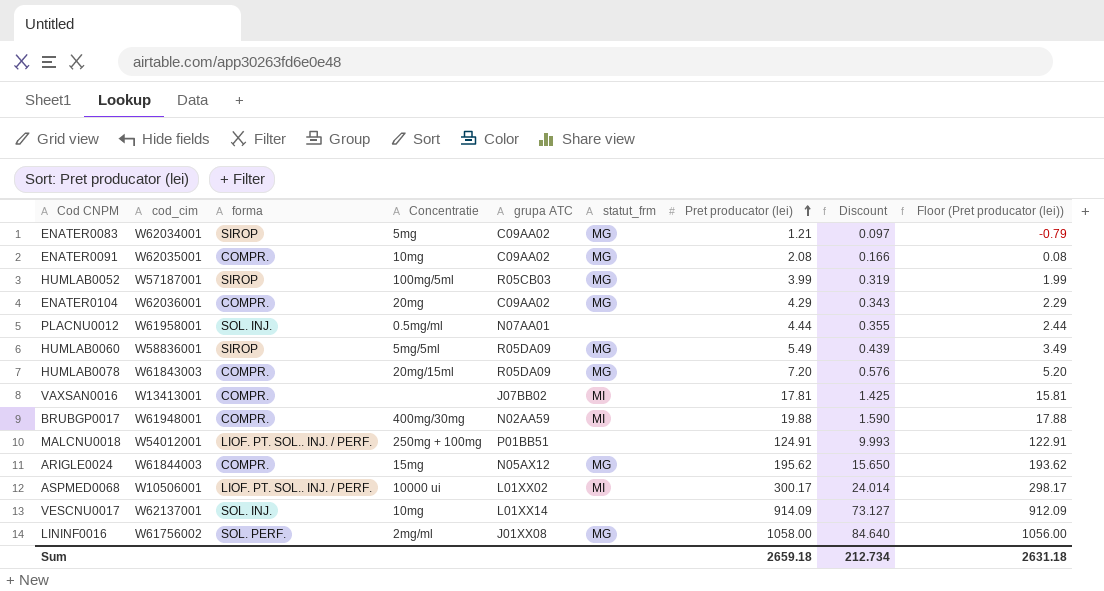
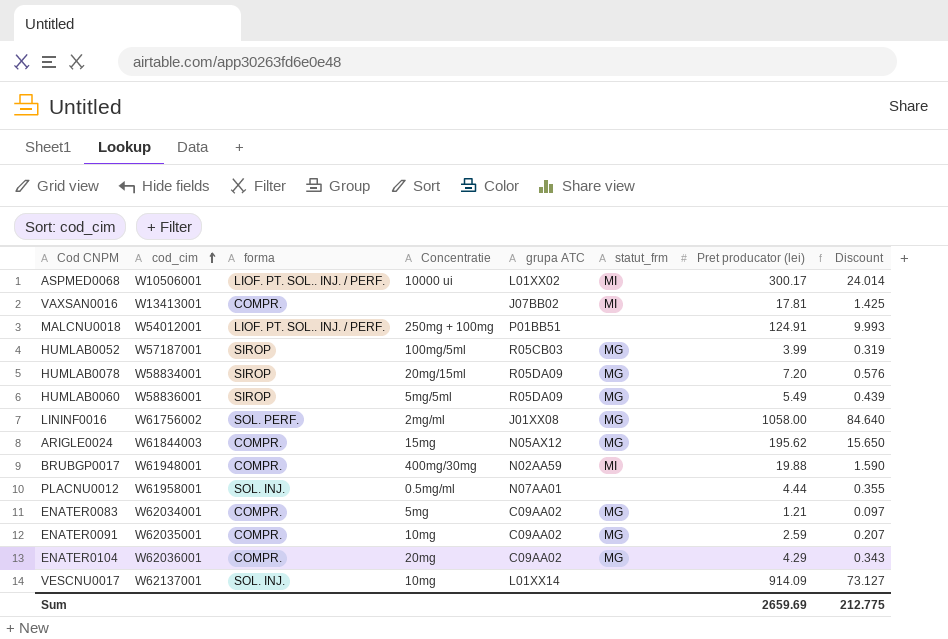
row order: Pret producator (lei) ascending -> cod_cim ascending
column Floor (Pret producator (lei)) | formula: [Pret producator (lei)] - 2 -> none
HUMLAB0078 | cod_cim: W61843003 -> W58834001
HUMLAB0078 | forma: COMPR. -> SIROP
ENATER0083 | forma: SIROP -> COMPR.
ENATER0091 | Pret producator (lei): 2.08 -> 2.59
ENATER0091 | Discount: 0.166 -> 0.207
Sum | Pret producator (lei): 2659.18 -> 2659.69
Sum | Discount: 212.734 -> 212.775

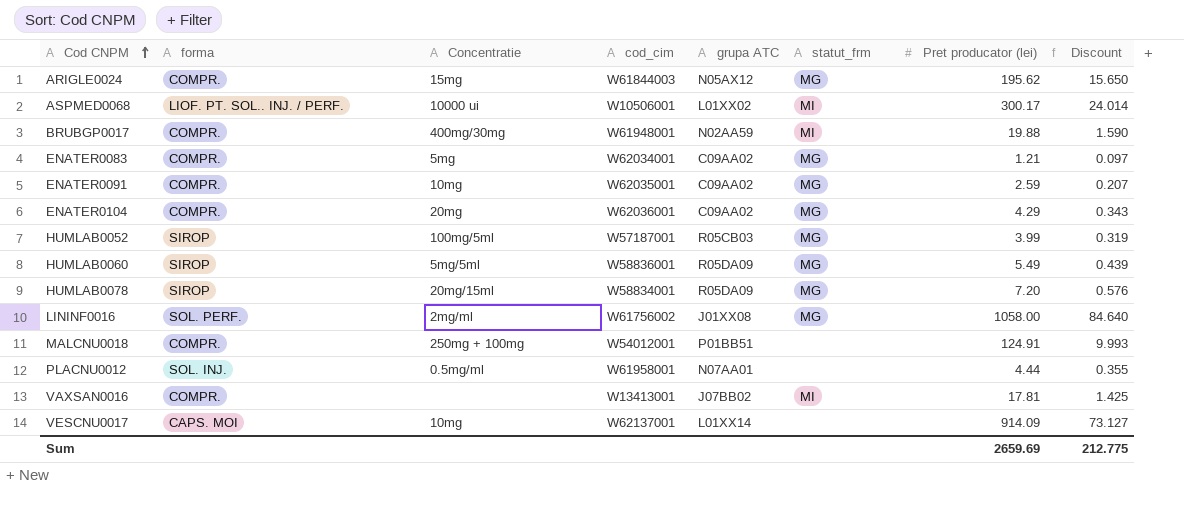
row order: cod_cim ascending -> Cod CNPM ascending
column cod_cim | position: 2 -> 4
MALCNU0018 | forma: LIOF. PT. SOL.. INJ. / PERF. -> COMPR.
VESCNU0017 | forma: SOL. INJ. -> CAPS. MOI

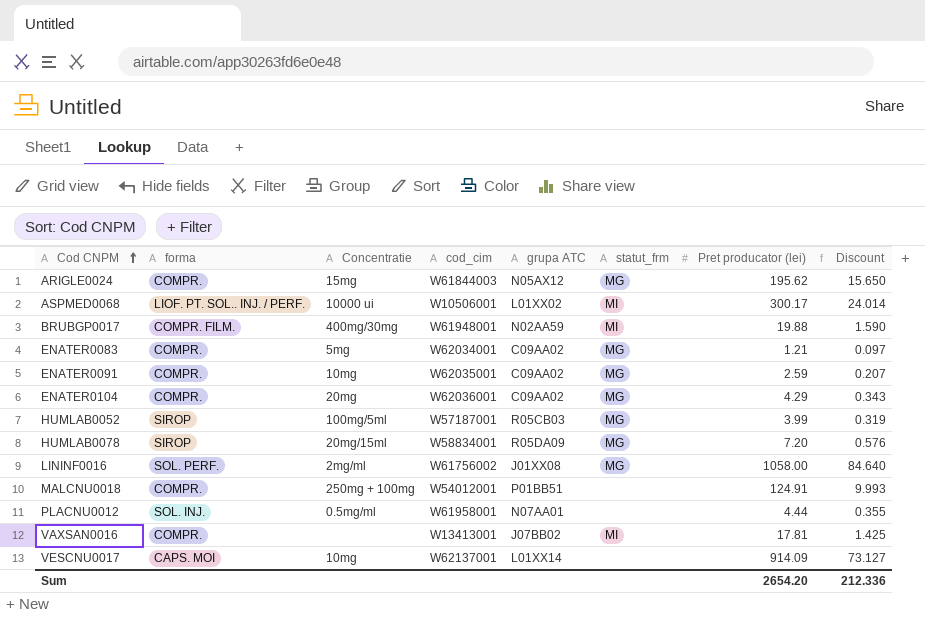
row HUMLAB0060: SIROP | 5mg/5ml | W58836001 | R05DA09 | MG | 5.49 | 0.439 -> none
BRUBGP0017 | forma: COMPR. -> COMPR. FILM.
Sum | Pret producator (lei): 2659.69 -> 2654.20
Sum | Discount: 212.775 -> 212.336

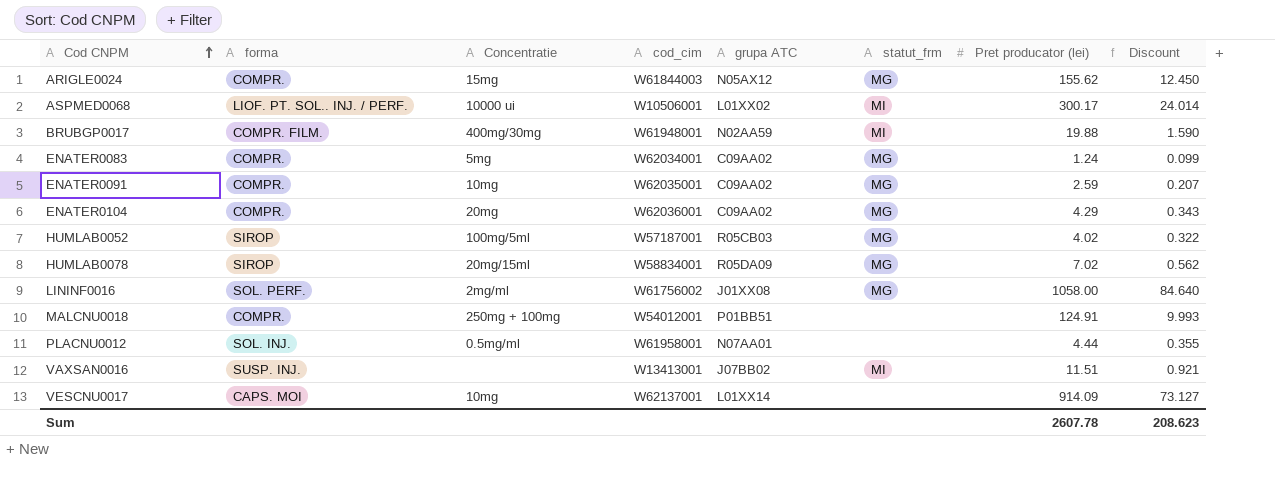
ARIGLE0024 | Pret producator (lei): 195.62 -> 155.62
ARIGLE0024 | Discount: 15.650 -> 12.450
ENATER0083 | Pret producator (lei): 1.21 -> 1.24
ENATER0083 | Discount: 0.097 -> 0.099
HUMLAB0052 | Pret producator (lei): 3.99 -> 4.02
HUMLAB0052 | Discount: 0.319 -> 0.322
HUMLAB0078 | Pret producator (lei): 7.20 -> 7.02
HUMLAB0078 | Discount: 0.576 -> 0.562
VAXSAN0016 | forma: COMPR. -> SUSP. INJ.
VAXSAN0016 | Pret producator (lei): 17.81 -> 11.51
VAXSAN0016 | Discount: 1.425 -> 0.921
Sum | Pret producator (lei): 2654.20 -> 2607.78
Sum | Discount: 212.336 -> 208.623

